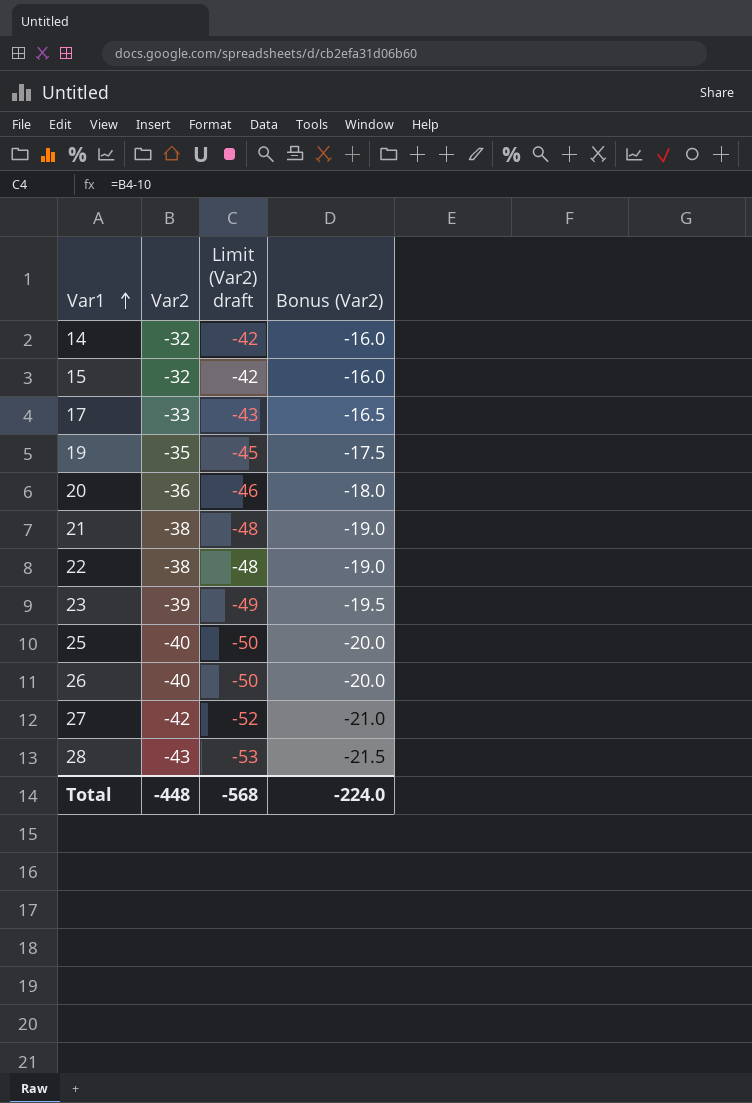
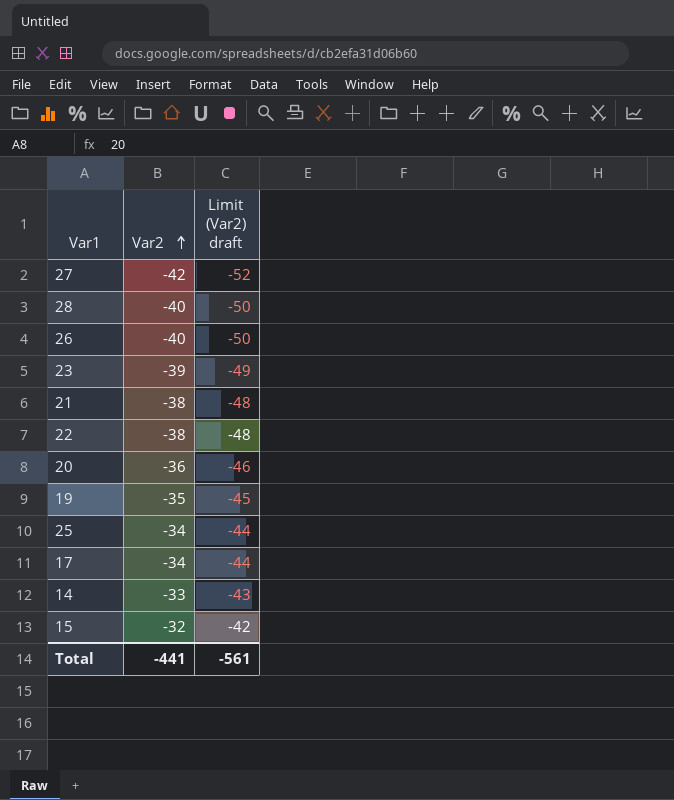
row order: Var1 ascending -> Var2 ascending
column Bonus (Var2) | formula: [Var2] * 0.5 -> none
28 | Var2: -43 -> -40
28 | Limit (Var2) draft: -53 -> -50
25 | Var2: -40 -> -34
25 | Limit (Var2) draft: -50 -> -44
17 | Var2: -33 -> -34
17 | Limit (Var2) draft: -43 -> -44
14 | Var2: -32 -> -33
14 | Limit (Var2) draft: -42 -> -43
Total | Var2: -448 -> -441
Total | Limit (Var2) draft: -568 -> -561

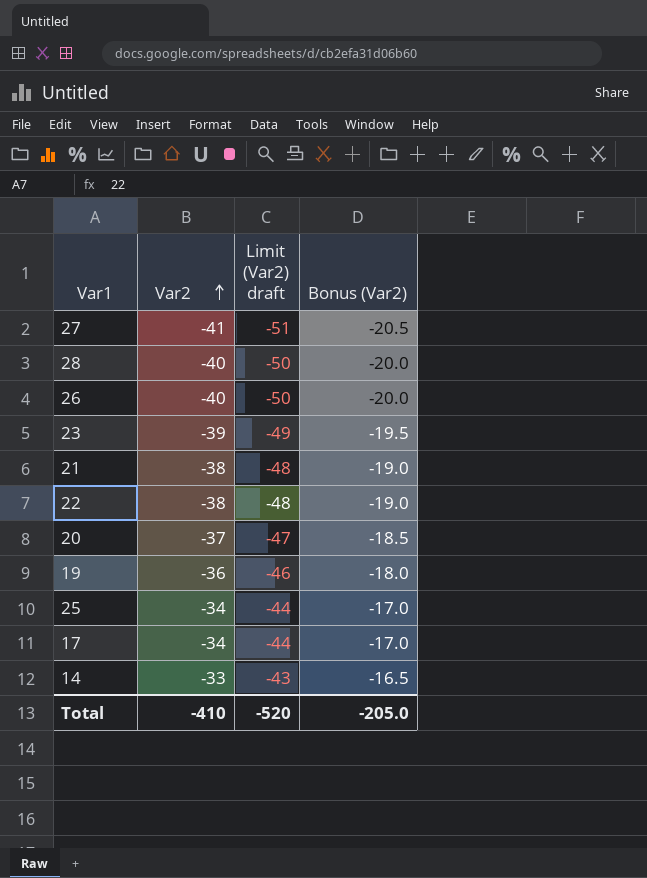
column Bonus (Var2) | formula: none -> [Var2] * 0.5
row 15: -32 | -42 -> none
27 | Var2: -42 -> -41
27 | Limit (Var2) draft: -52 -> -51
20 | Var2: -36 -> -37
20 | Limit (Var2) draft: -46 -> -47
19 | Var2: -35 -> -36
19 | Limit (Var2) draft: -45 -> -46
Total | Var2: -441 -> -410
Total | Limit (Var2) draft: -561 -> -520

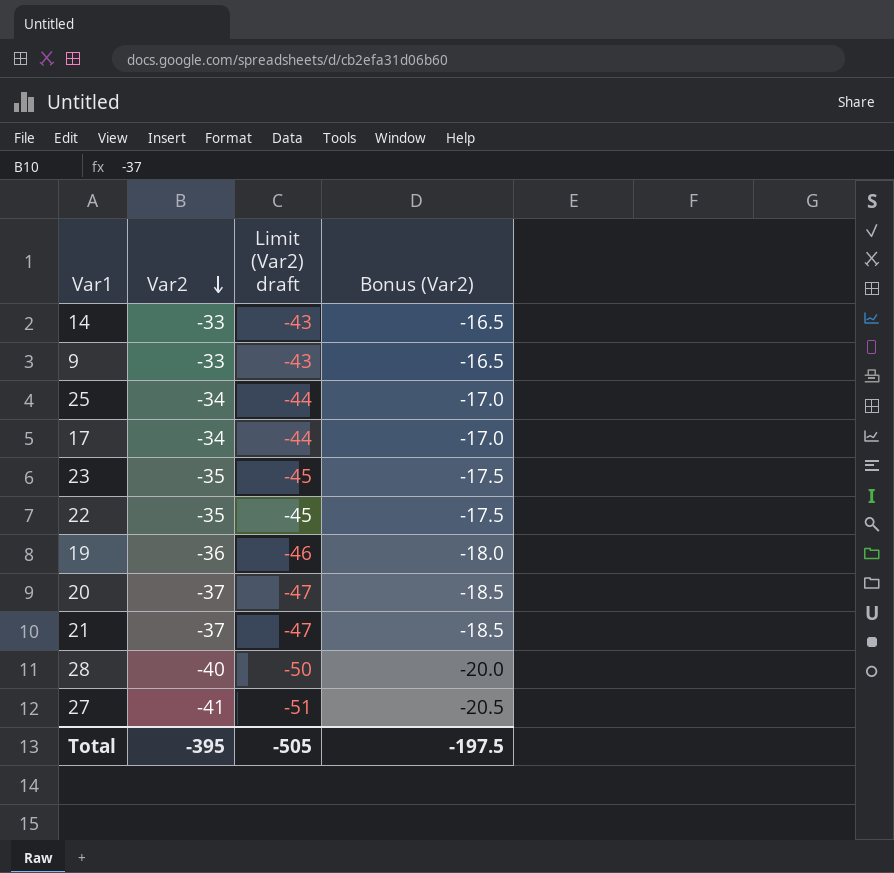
row order: Var2 ascending -> Var2 descending
row 26: -40 | -50 | -20.0 -> none
row 9: none -> -33 | -43 | -16.5
23 | Var2: -39 -> -35
23 | Limit (Var2) draft: -49 -> -45
23 | Bonus (Var2): -19.5 -> -17.5
22 | Var2: -38 -> -35
22 | Limit (Var2) draft: -48 -> -45
22 | Bonus (Var2): -19.0 -> -17.5
21 | Var2: -38 -> -37
21 | Limit (Var2) draft: -48 -> -47
21 | Bonus (Var2): -19.0 -> -18.5
Total | Var2: -410 -> -395
Total | Limit (Var2) draft: -520 -> -505
Total | Bonus (Var2): -205.0 -> -197.5

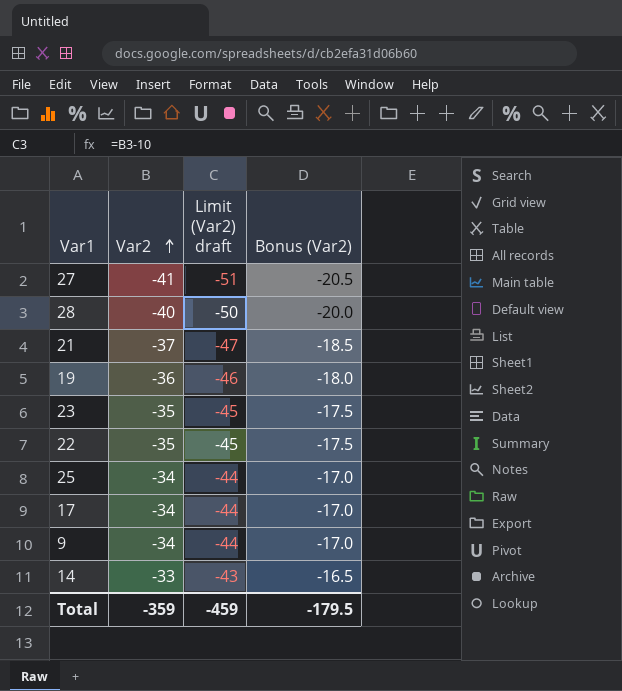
row order: Var2 descending -> Var2 ascending
row 20: -37 | -47 | -18.5 -> none
9 | Var2: -33 -> -34
9 | Limit (Var2) draft: -43 -> -44
9 | Bonus (Var2): -16.5 -> -17.0
Total | Var2: -395 -> -359
Total | Limit (Var2) draft: -505 -> -459
Total | Bonus (Var2): -197.5 -> -179.5

